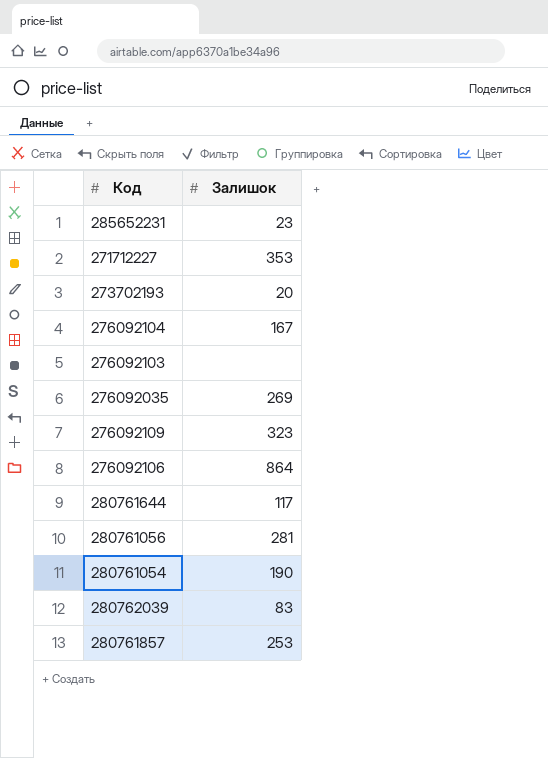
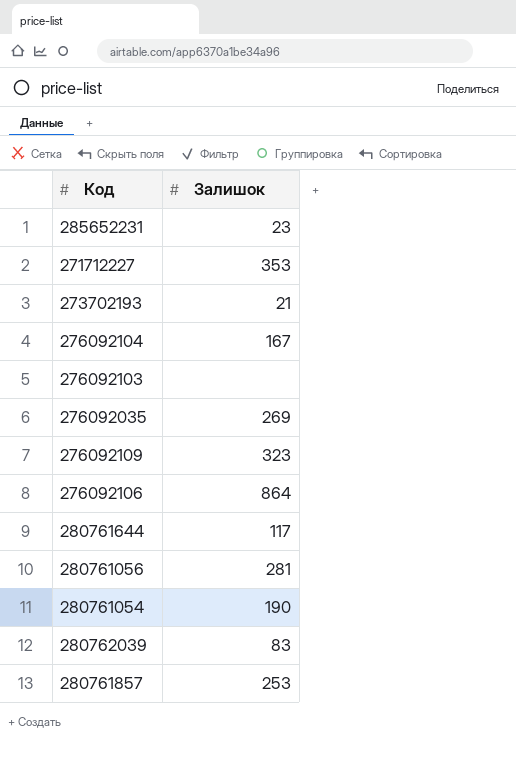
273702193 | Залишок: 20 -> 21

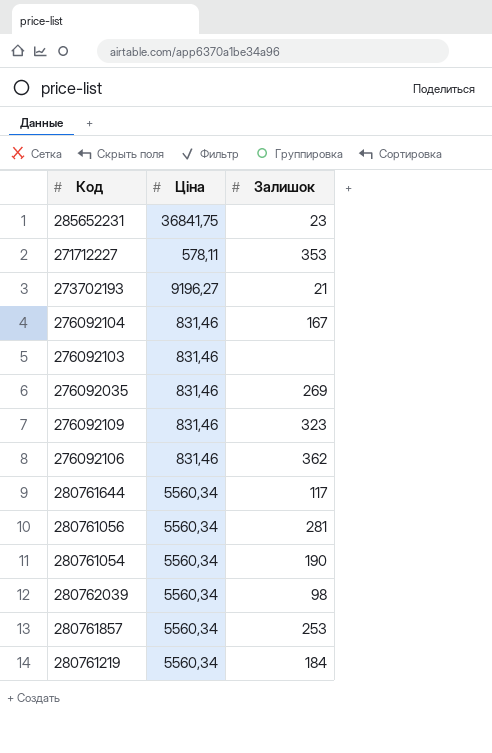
column Ціна | position: none -> 2
276092106 | Залишок: 864 -> 362
280762039 | Залишок: 83 -> 98
row 280761219: none -> 5560,34 | 184

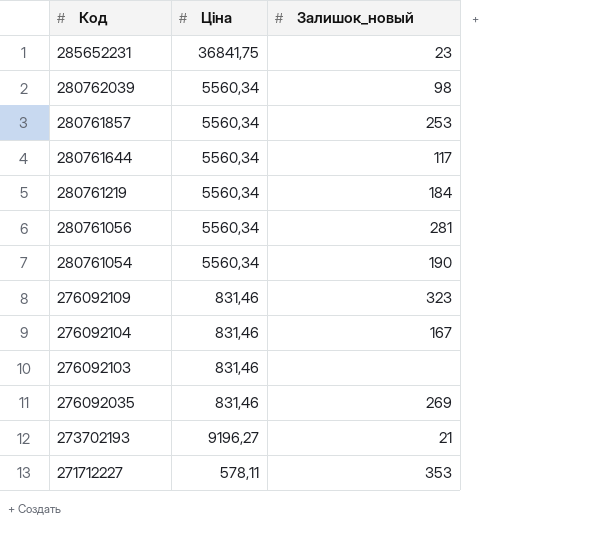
row order: none -> Код descending
column name: Залишок -> Залишок_новый
row 276092106: 831,46 | 362 -> none

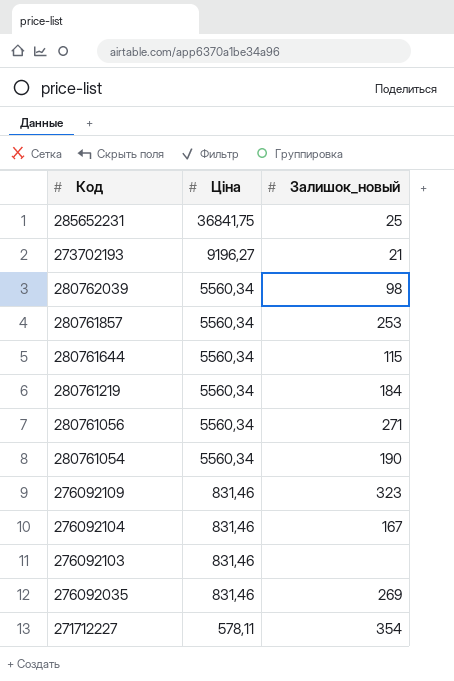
row order: Код descending -> Ціна descending
285652231 | Залишок_новый: 23 -> 25
280761644 | Залишок_новый: 117 -> 115
280761056 | Залишок_новый: 281 -> 271
271712227 | Залишок_новый: 353 -> 354

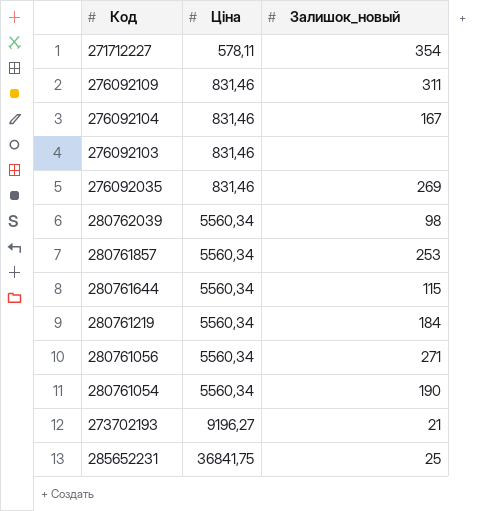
row order: Ціна descending -> Ціна ascending
276092109 | Залишок_новый: 323 -> 311

